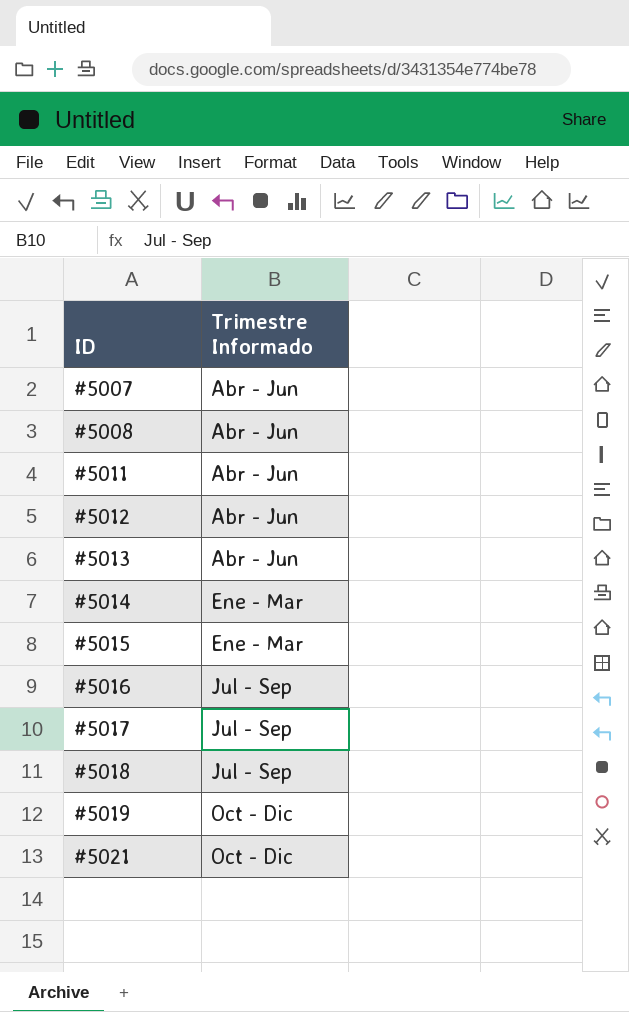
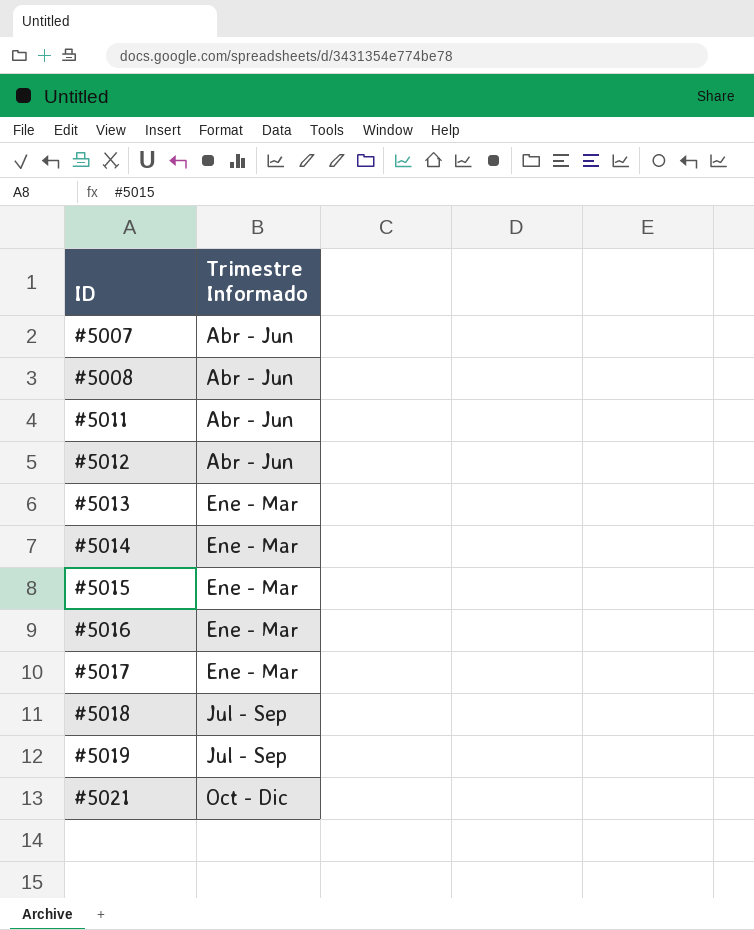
#5013 | Trimestre Informado: Abr - Jun -> Ene - Mar
#5016 | Trimestre Informado: Jul - Sep -> Ene - Mar
#5017 | Trimestre Informado: Jul - Sep -> Ene - Mar
#5019 | Trimestre Informado: Oct - Dic -> Jul - Sep

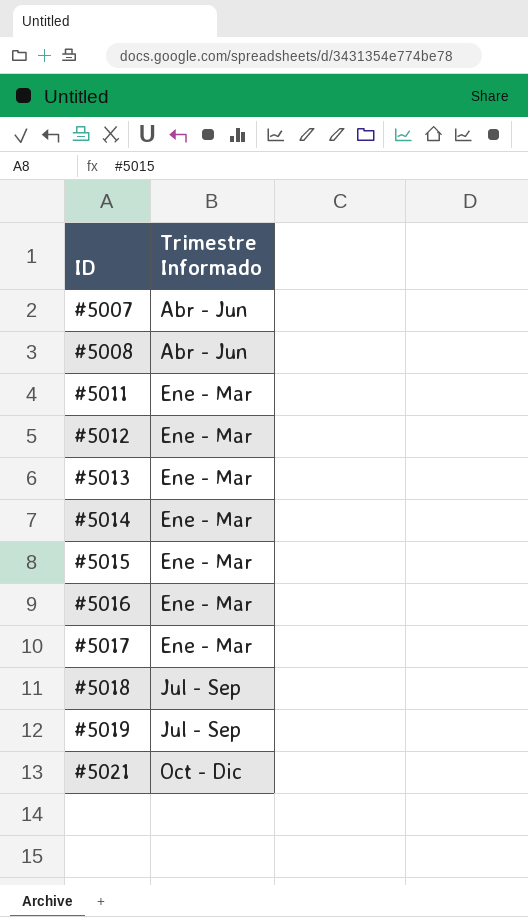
#5011 | Trimestre Informado: Abr - Jun -> Ene - Mar
#5012 | Trimestre Informado: Abr - Jun -> Ene - Mar

